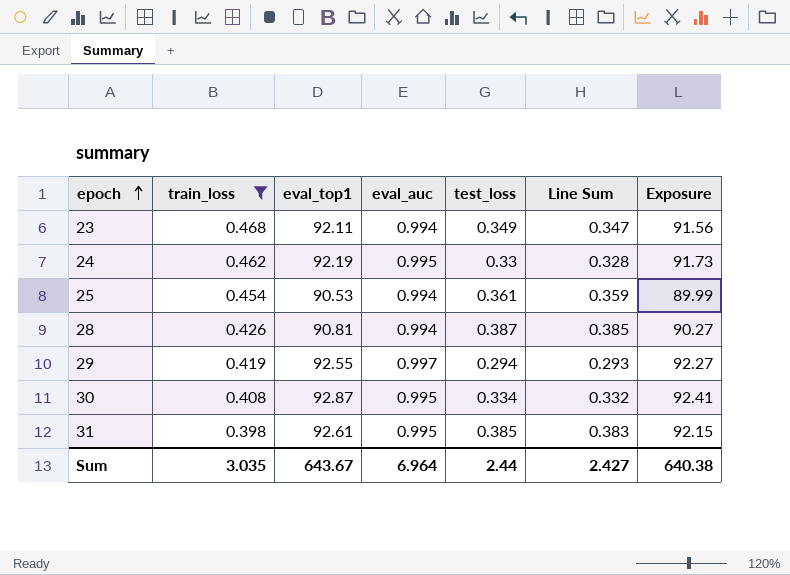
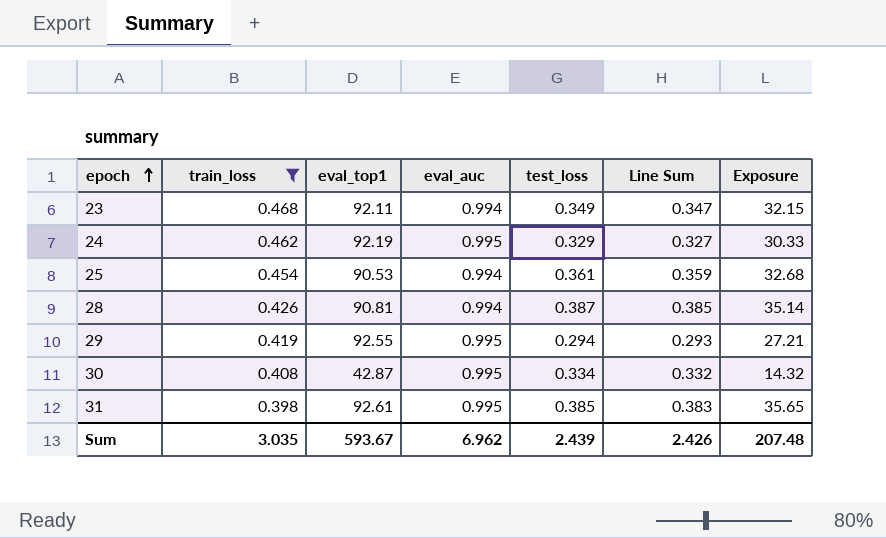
column Exposure | formula: [eval_top1] * [eval_auc] -> [eval_top1] * [test_loss]
24 | test_loss: 0.33 -> 0.329
24 | Line Sum: 0.328 -> 0.327
29 | eval_auc: 0.997 -> 0.995
30 | eval_top1: 92.87 -> 42.87
Sum | eval_top1: 643.67 -> 593.67
Sum | eval_auc: 6.964 -> 6.962
Sum | test_loss: 2.44 -> 2.439
Sum | Line Sum: 2.427 -> 2.426
Sum | Exposure: 640.38 -> 207.48

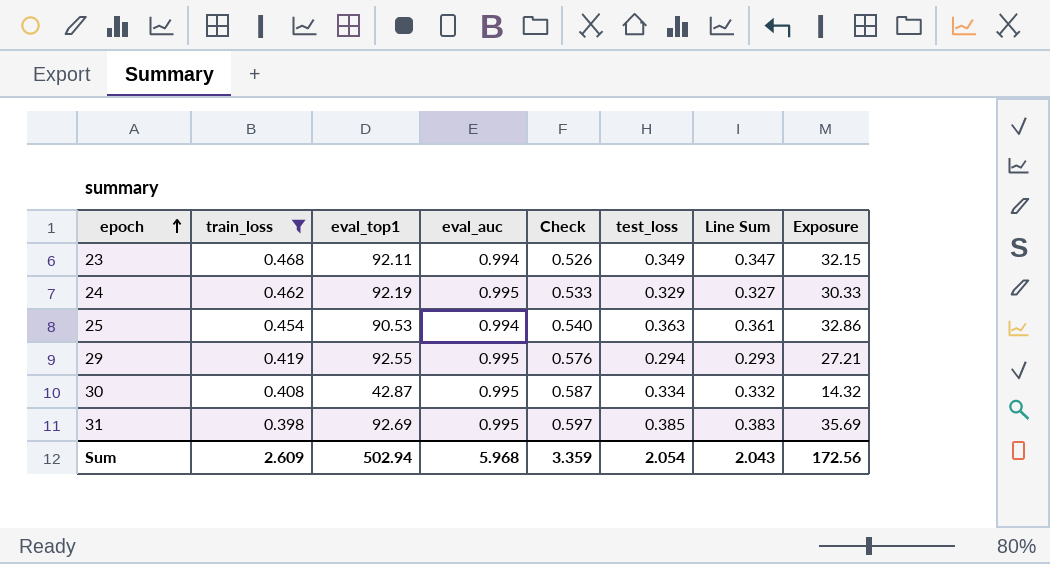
column Check | formula: none -> [eval_auc] - [train_loss]
row 28: 0.426 | 90.81 | 0.994 | 0.387 | 0.385 | 35.14 -> none
25 | test_loss: 0.361 -> 0.363
25 | Line Sum: 0.359 -> 0.361
25 | Exposure: 32.68 -> 32.86
31 | eval_top1: 92.61 -> 92.69
31 | Exposure: 35.65 -> 35.69
Sum | train_loss: 3.035 -> 2.609
Sum | eval_top1: 593.67 -> 502.94
Sum | eval_auc: 6.962 -> 5.968
Sum | test_loss: 2.439 -> 2.054
Sum | Line Sum: 2.426 -> 2.043
Sum | Exposure: 207.48 -> 172.56

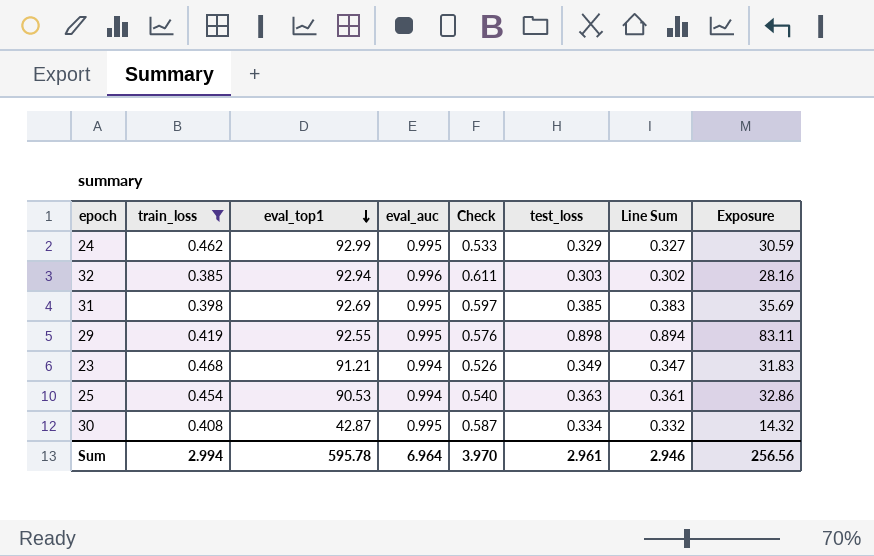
row order: epoch ascending -> eval_top1 descending
24 | eval_top1: 92.19 -> 92.99
24 | Exposure: 30.33 -> 30.59
row 32: none -> 0.385 | 92.94 | 0.996 | 0.611 | 0.303 | 0.302 | 28.16
29 | test_loss: 0.294 -> 0.898
29 | Line Sum: 0.293 -> 0.894
29 | Exposure: 27.21 -> 83.11
23 | eval_top1: 92.11 -> 91.21
23 | Exposure: 32.15 -> 31.83
Sum | train_loss: 2.609 -> 2.994
Sum | eval_top1: 502.94 -> 595.78
Sum | eval_auc: 5.968 -> 6.964
Sum | Check: 3.359 -> 3.970
Sum | test_loss: 2.054 -> 2.961
Sum | Line Sum: 2.043 -> 2.946
Sum | Exposure: 172.56 -> 256.56

